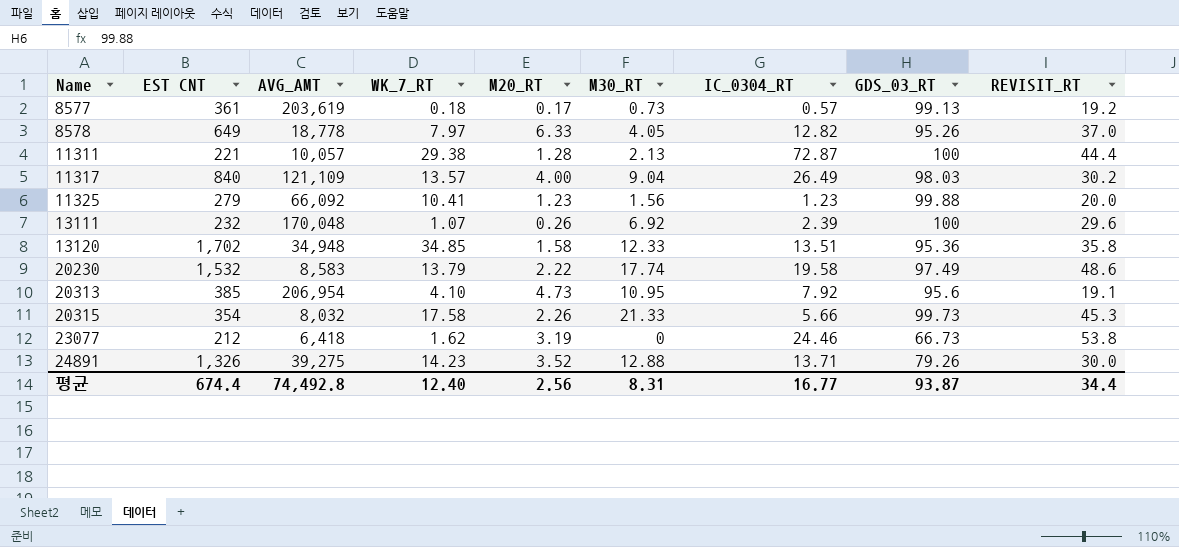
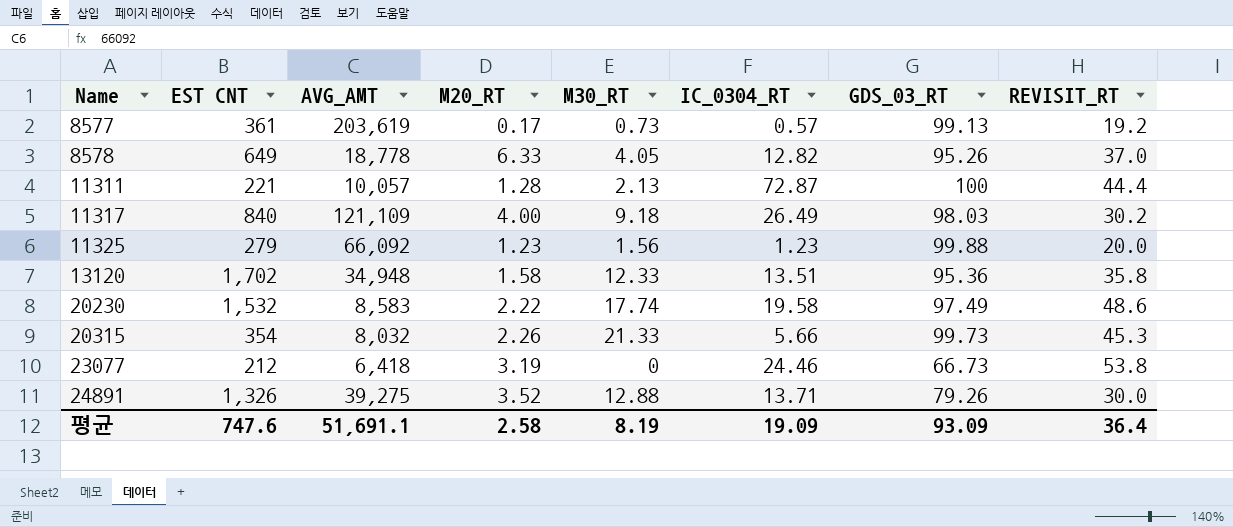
column WK_7_RT | position: 4 -> none
row 13111: 232 | 170,048 | 1.07 | 0.26 | 6.92 | 2.39 | 100 | 29.6 -> none
row 20313: 385 | 206,954 | 4.10 | 4.73 | 10.95 | 7.92 | 95.6 | 19.1 -> none
11317 | M30_RT: 9.04 -> 9.18
평균 | EST CNT: 674.4 -> 747.6
평균 | AVG_AMT: 74,492.8 -> 51,691.1
평균 | M20_RT: 2.56 -> 2.58
평균 | M30_RT: 8.31 -> 8.19
평균 | IC_0304_RT: 16.77 -> 19.09
평균 | GDS_03_RT: 93.87 -> 93.09
평균 | REVISIT_RT: 34.4 -> 36.4

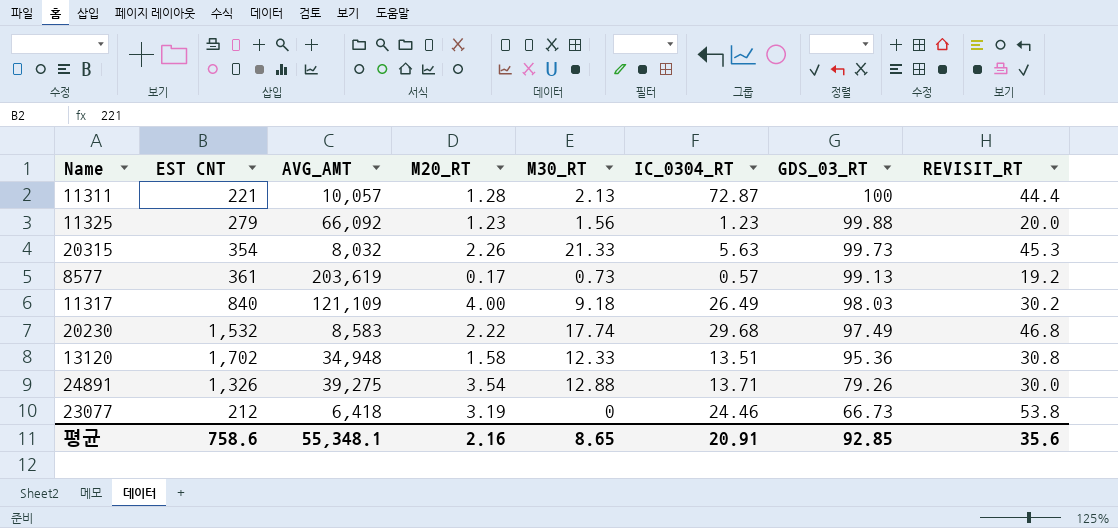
row order: Name ascending -> GDS_03_RT descending
row 8578: 649 | 18,778 | 6.33 | 4.05 | 12.82 | 95.26 | 37.0 -> none
20315 | IC_0304_RT: 5.66 -> 5.63
20230 | IC_0304_RT: 19.58 -> 29.68
20230 | REVISIT_RT: 48.6 -> 46.8
13120 | REVISIT_RT: 35.8 -> 30.8
24891 | M20_RT: 3.52 -> 3.54
평균 | EST CNT: 747.6 -> 758.6
평균 | AVG_AMT: 51,691.1 -> 55,348.1
평균 | M20_RT: 2.58 -> 2.16
평균 | M30_RT: 8.19 -> 8.65
평균 | IC_0304_RT: 19.09 -> 20.91
평균 | GDS_03_RT: 93.09 -> 92.85
평균 | REVISIT_RT: 36.4 -> 35.6

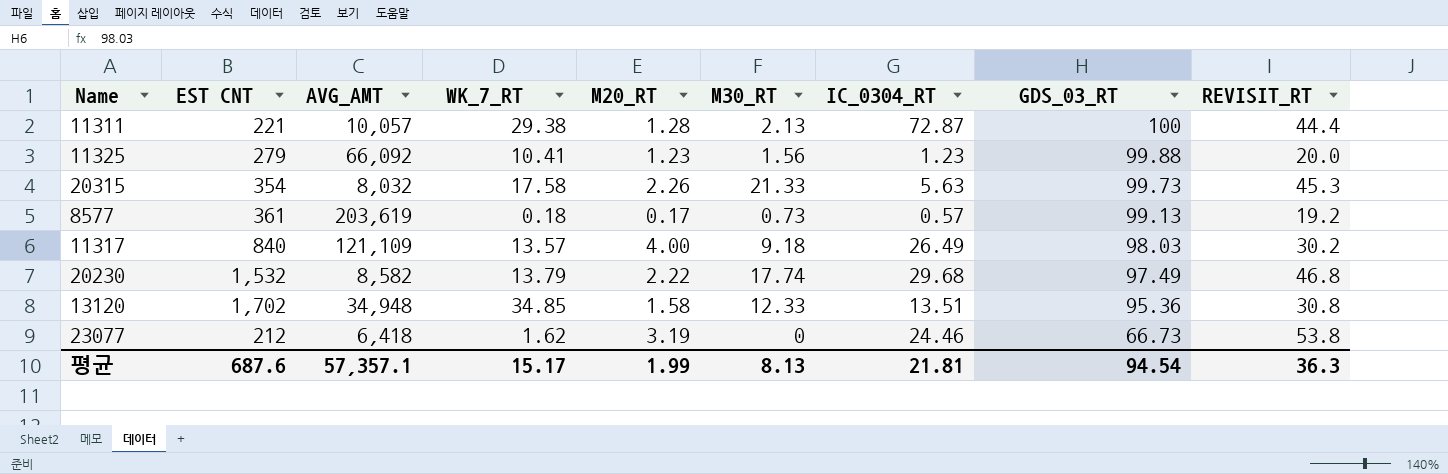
column WK_7_RT | position: none -> 4
row 24891: 1,326 | 39,275 | 3.54 | 12.88 | 13.71 | 79.26 | 30.0 -> none
20230 | AVG_AMT: 8,583 -> 8,582
평균 | EST CNT: 758.6 -> 687.6
평균 | AVG_AMT: 55,348.1 -> 57,357.1
평균 | M20_RT: 2.16 -> 1.99
평균 | M30_RT: 8.65 -> 8.13
평균 | IC_0304_RT: 20.91 -> 21.81
평균 | GDS_03_RT: 92.85 -> 94.54
평균 | REVISIT_RT: 35.6 -> 36.3

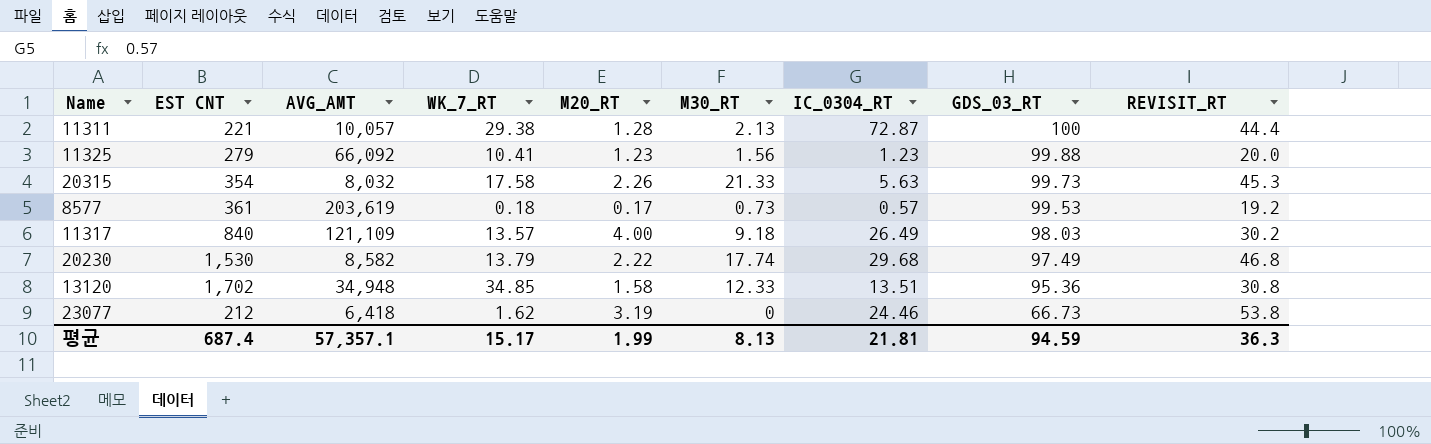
8577 | GDS_03_RT: 99.13 -> 99.53
20230 | EST CNT: 1,532 -> 1,530
평균 | EST CNT: 687.6 -> 687.4
평균 | GDS_03_RT: 94.54 -> 94.59

